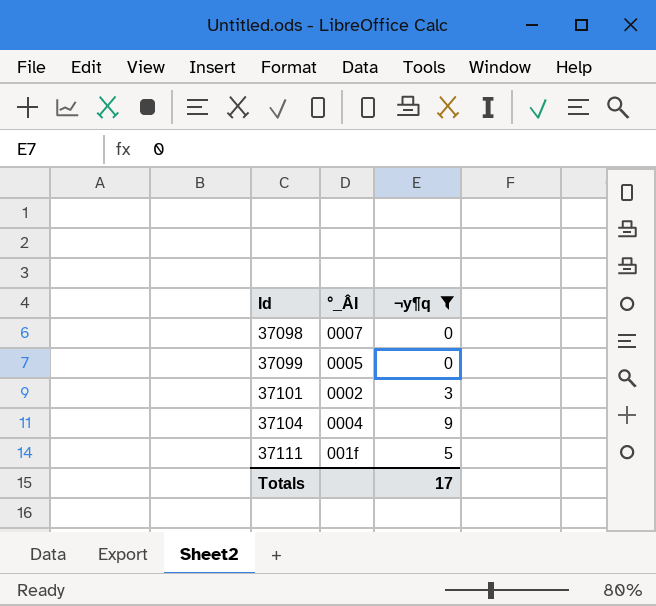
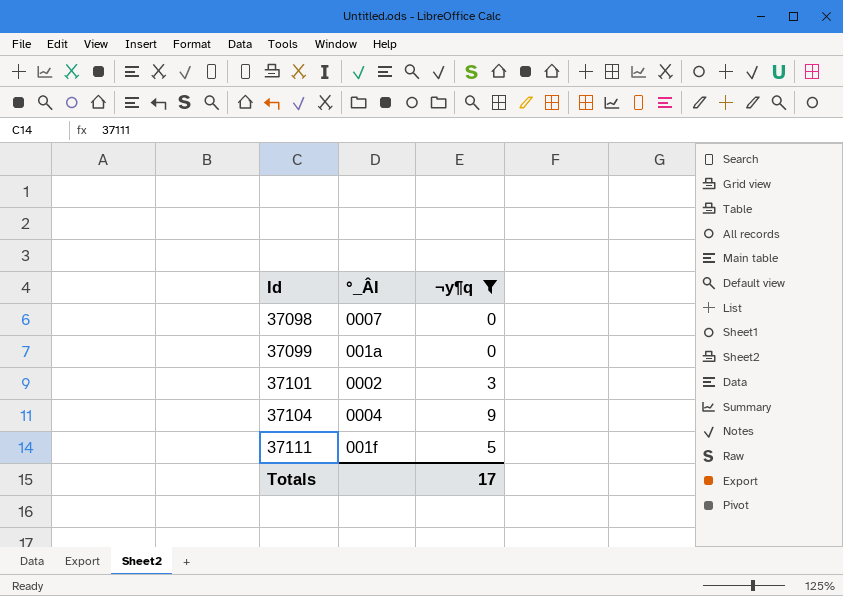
37099 | °_ÂI: 0005 -> 001a

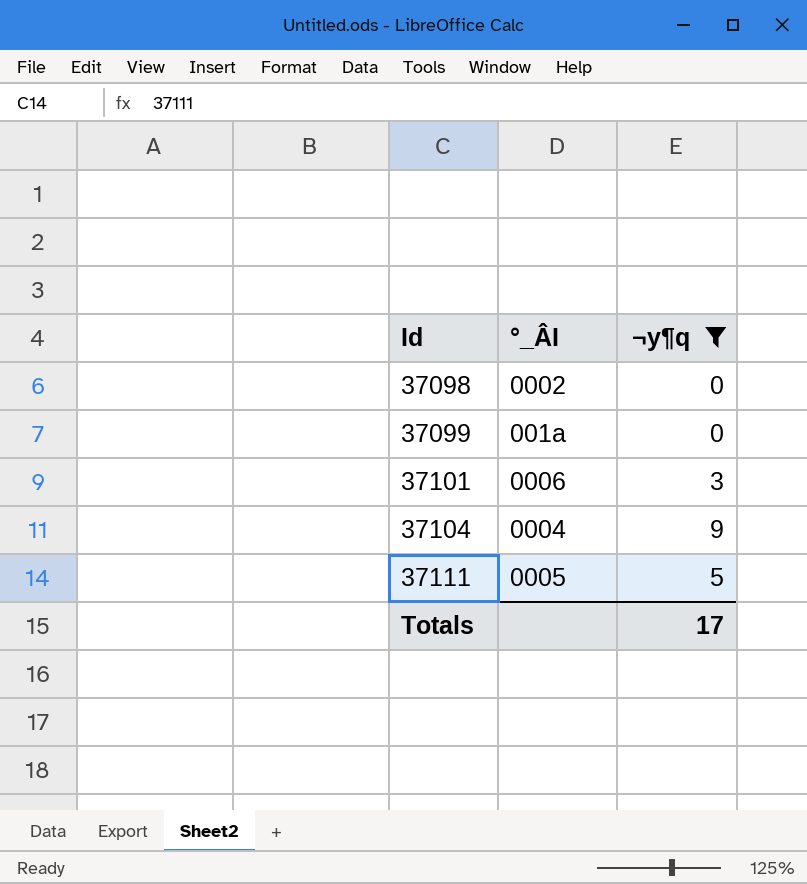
37098 | °_ÂI: 0007 -> 0002
37101 | °_ÂI: 0002 -> 0006
37111 | °_ÂI: 001f -> 0005

